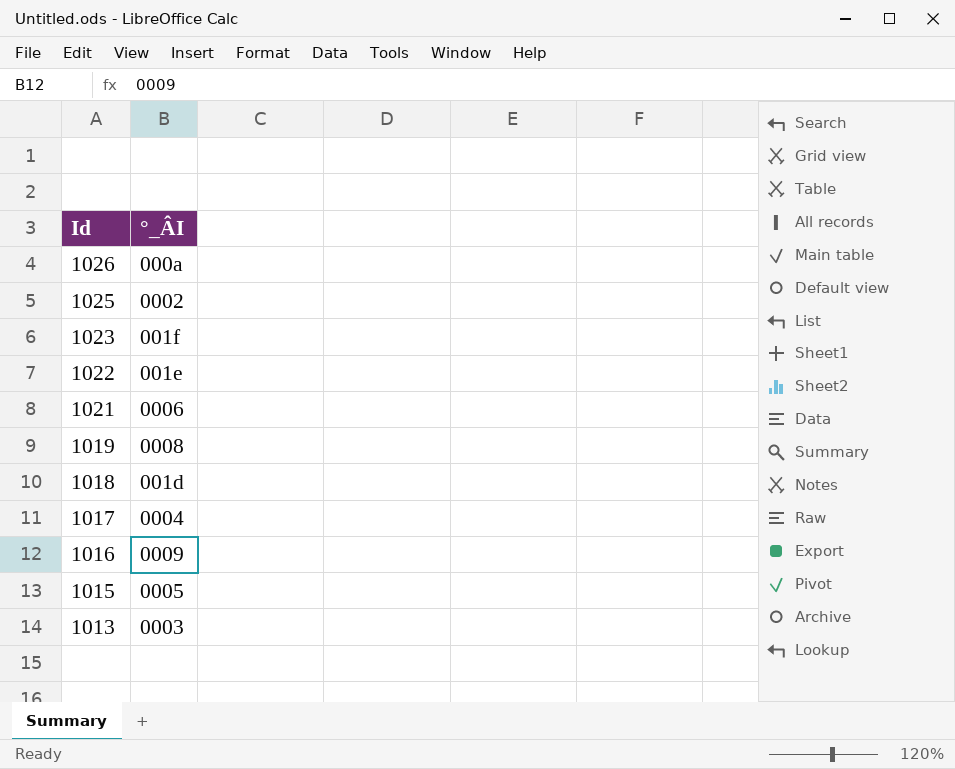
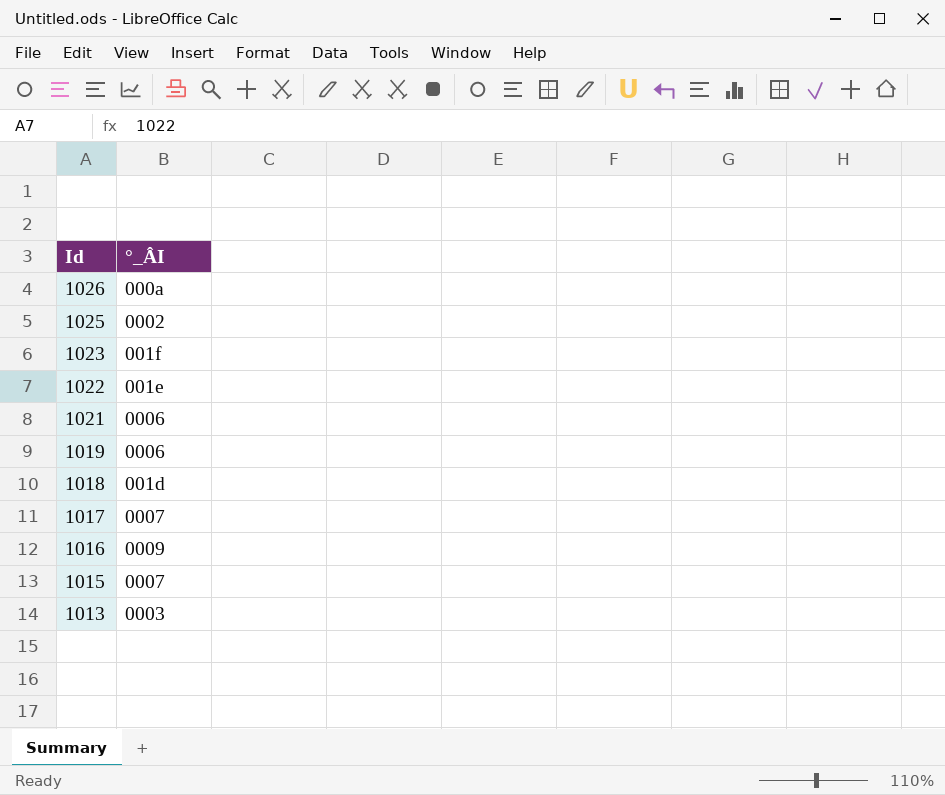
1019 | °_ÂI: 0008 -> 0006
1017 | °_ÂI: 0004 -> 0007
1015 | °_ÂI: 0005 -> 0007

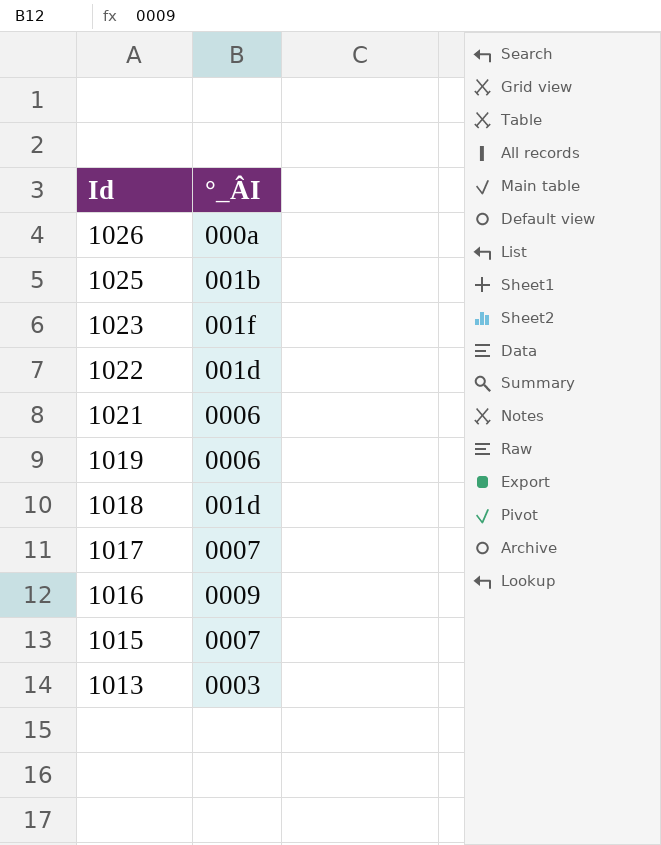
1025 | °_ÂI: 0002 -> 001b
1022 | °_ÂI: 001e -> 001d

